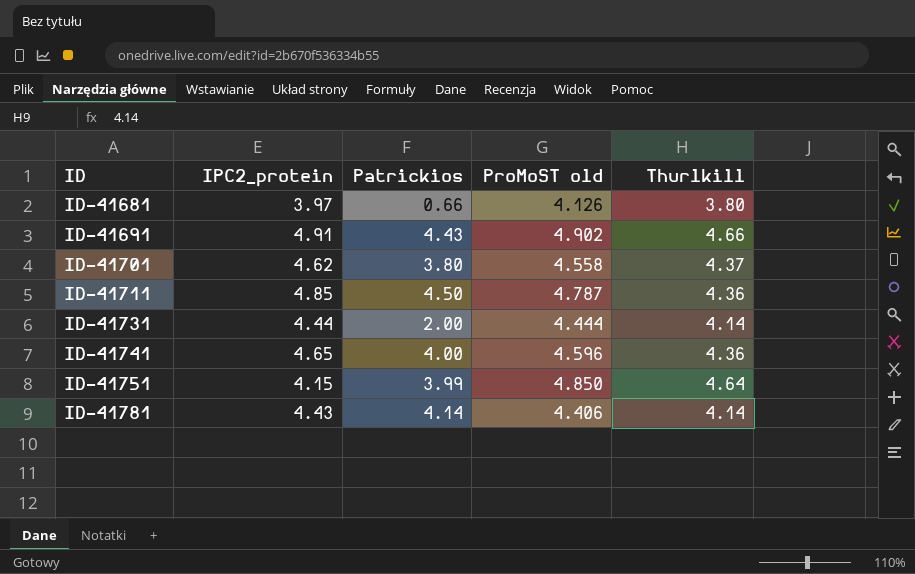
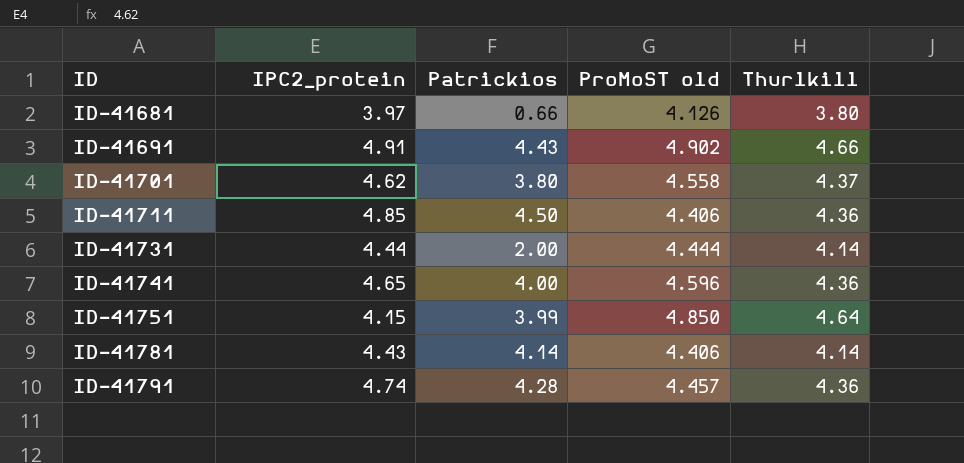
ID-41711 | ProMoST old: 4.787 -> 4.406
row ID-41791: none -> 4.74 | 4.28 | 4.457 | 4.36

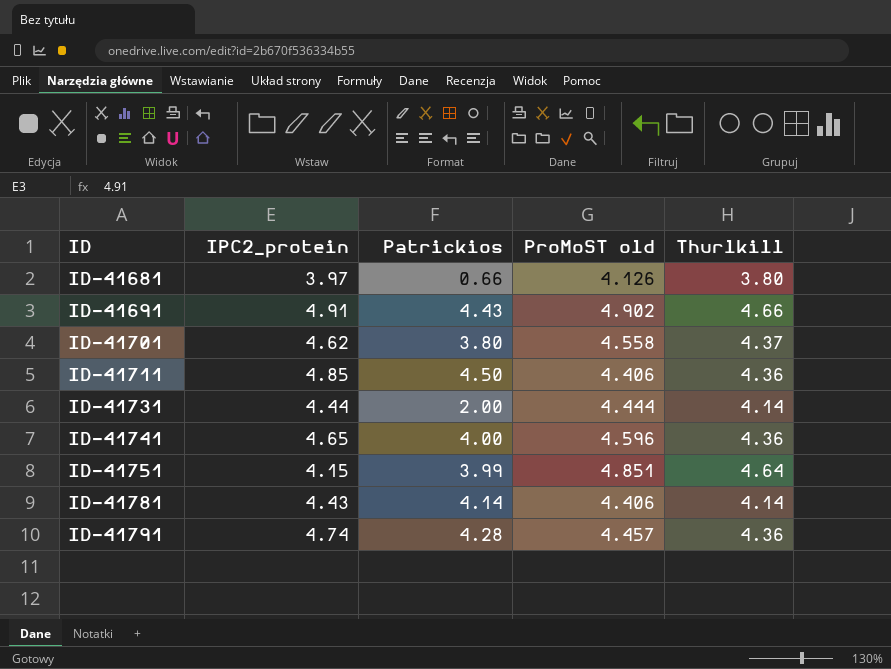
ID-41751 | ProMoST old: 4.850 -> 4.851

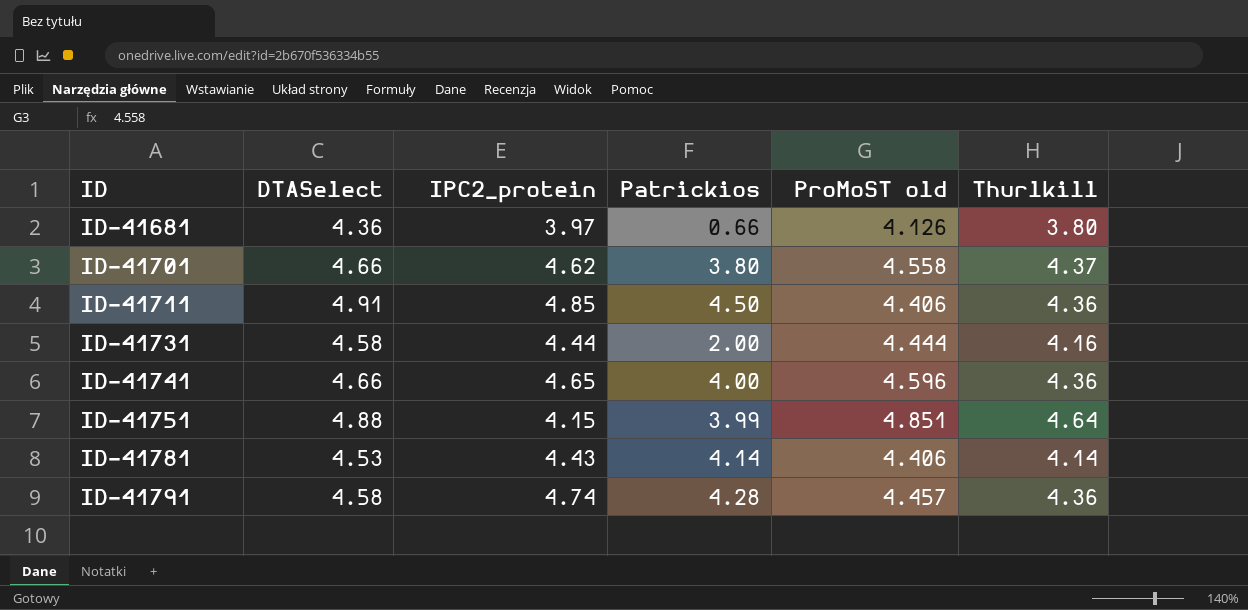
column DTASelect | position: none -> 2
row ID-41691: 4.91 | 4.43 | 4.902 | 4.66 -> none
ID-41731 | Thurlkill: 4.14 -> 4.16

